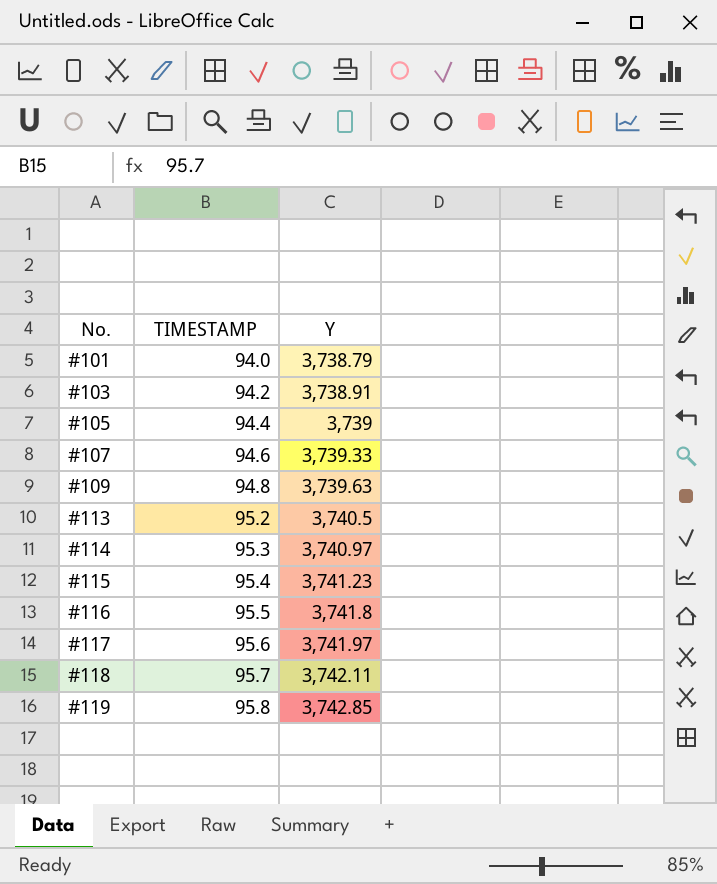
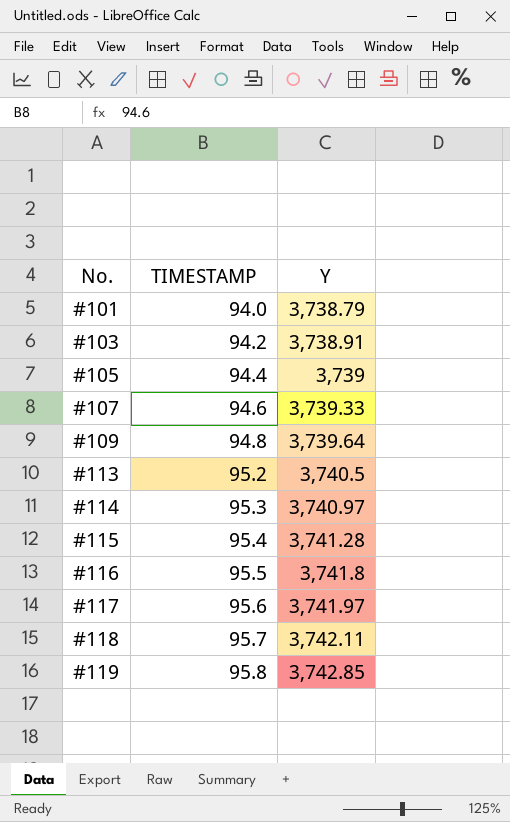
#109 | Y: 3,739.63 -> 3,739.64
#115 | Y: 3,741.23 -> 3,741.28

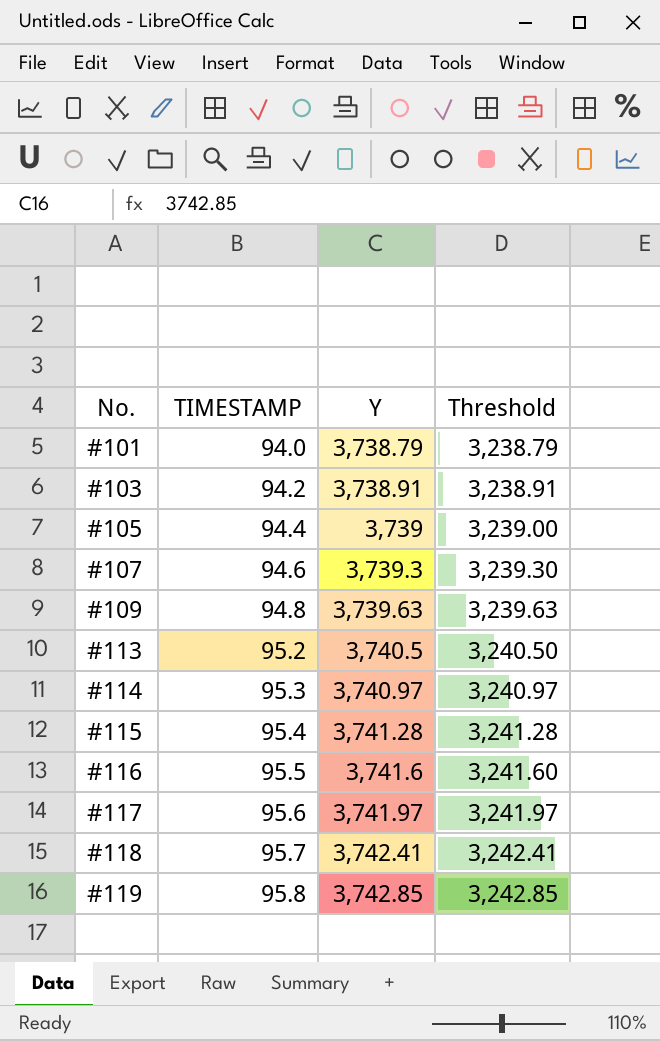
column Threshold | formula: none -> [Y] - 500
#107 | Y: 3,739.33 -> 3,739.3
#109 | Y: 3,739.64 -> 3,739.63
#116 | Y: 3,741.8 -> 3,741.6
#118 | Y: 3,742.11 -> 3,742.41

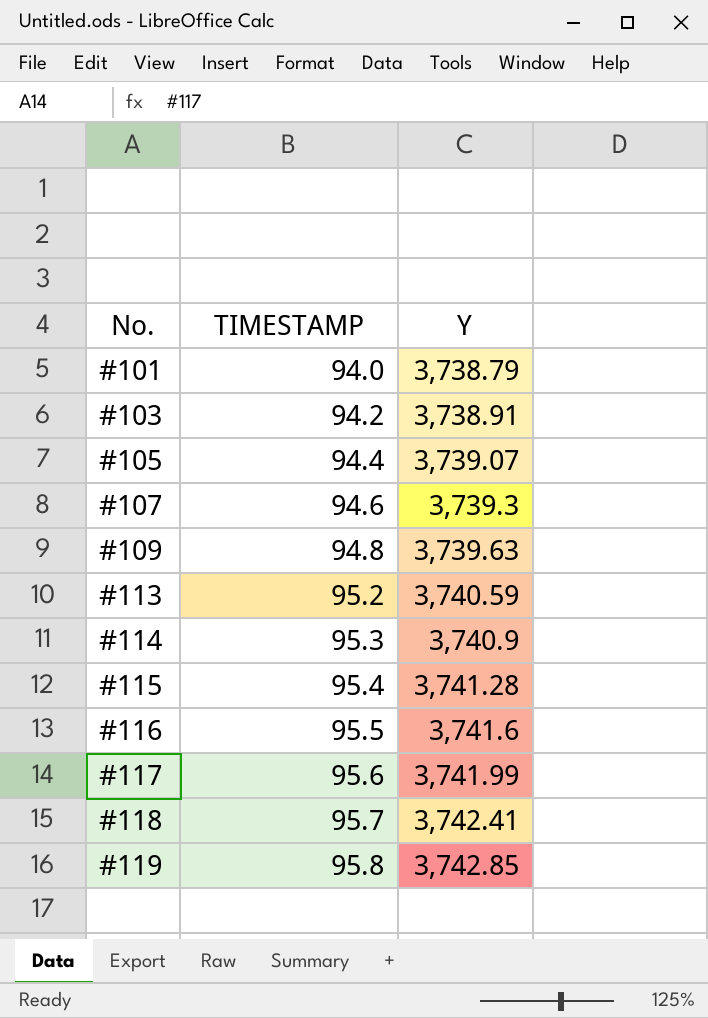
column Threshold | formula: [Y] - 500 -> none
#105 | Y: 3,739 -> 3,739.07
#113 | Y: 3,740.5 -> 3,740.59
#114 | Y: 3,740.97 -> 3,740.9
#117 | Y: 3,741.97 -> 3,741.99

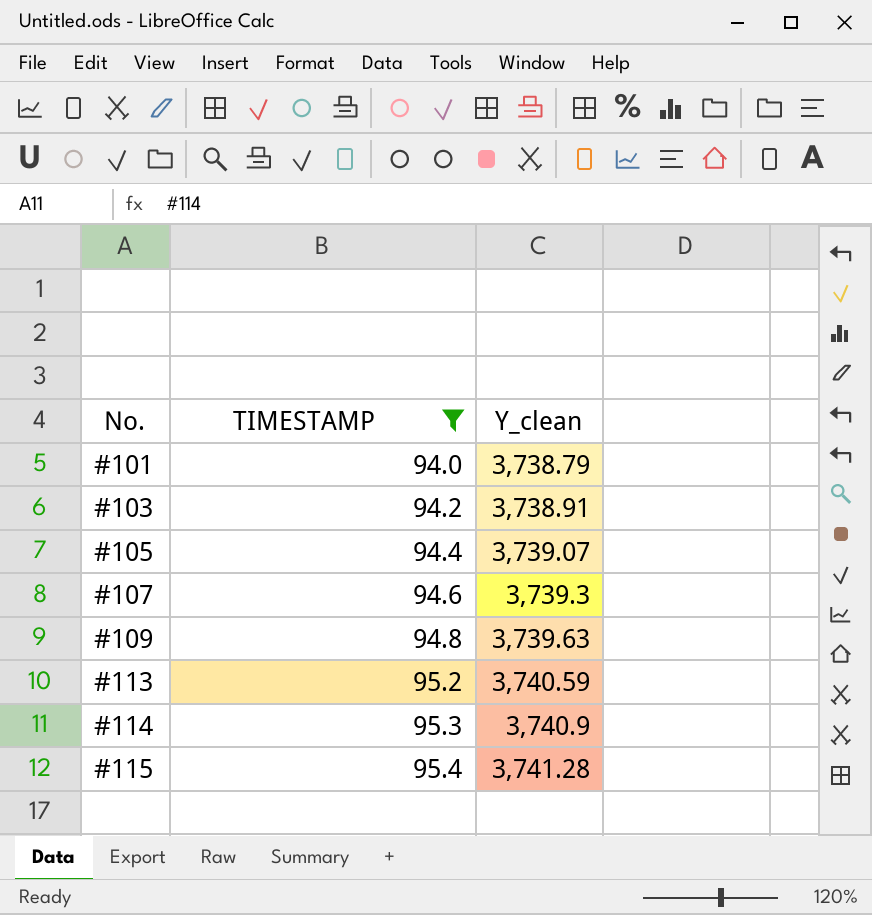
filter: none -> TIMESTAMP <= 95.4
column name: Y -> Y_clean

